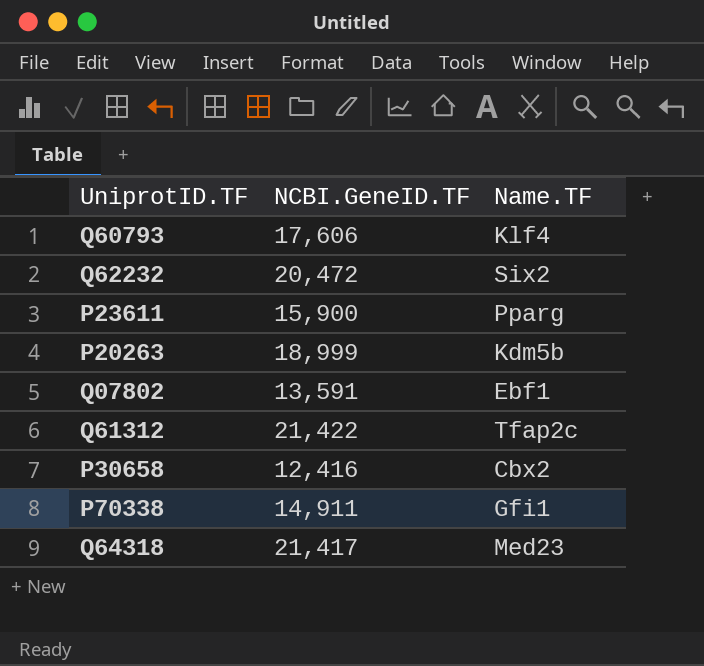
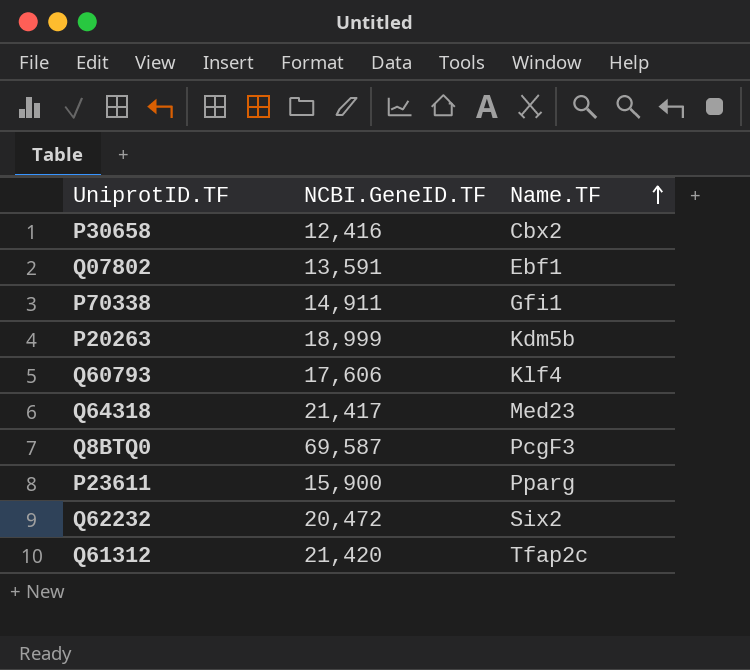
row order: none -> Name.TF ascending
row Q8BTQ0: none -> 69,587 | PcgF3
Q61312 | NCBI.GeneID.TF: 21,422 -> 21,420

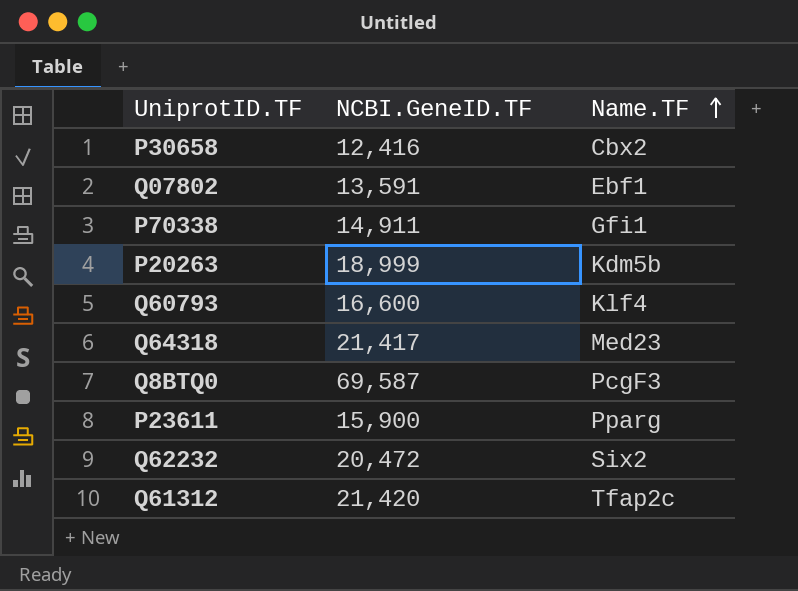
Q60793 | NCBI.GeneID.TF: 17,606 -> 16,600

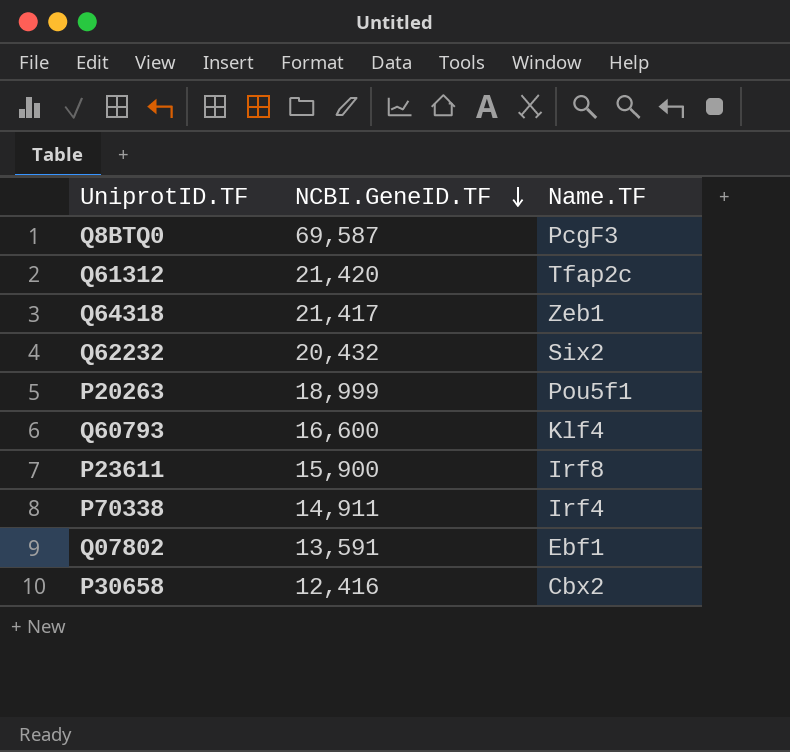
row order: Name.TF ascending -> NCBI.GeneID.TF descending
Q64318 | Name.TF: Med23 -> Zeb1
Q62232 | NCBI.GeneID.TF: 20,472 -> 20,432
P20263 | Name.TF: Kdm5b -> Pou5f1
P23611 | Name.TF: Pparg -> Irf8
P70338 | Name.TF: Gfi1 -> Irf4

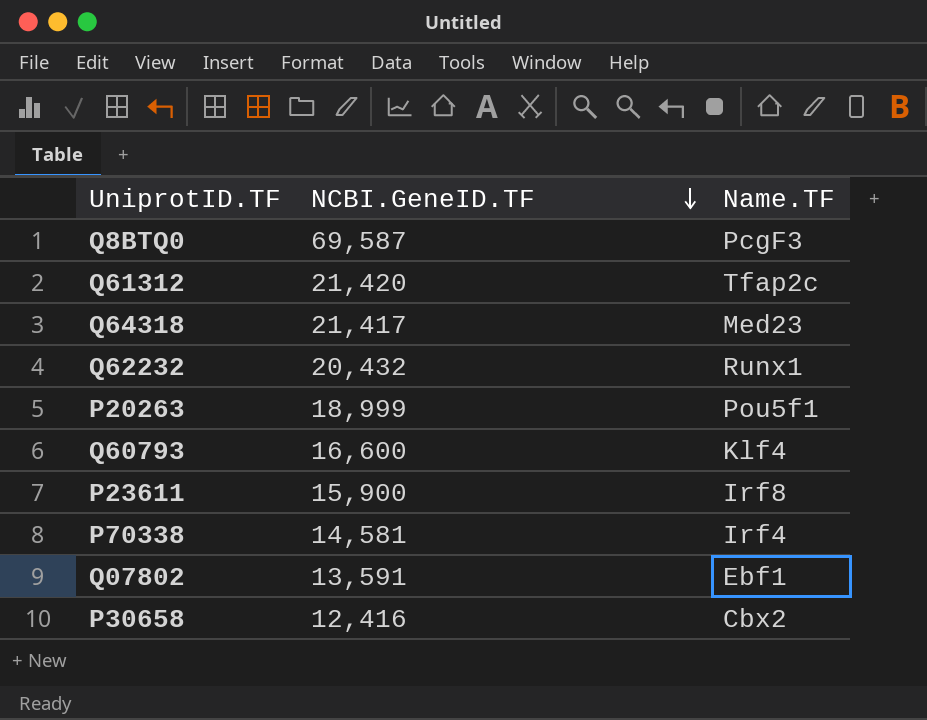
Q64318 | Name.TF: Zeb1 -> Med23
Q62232 | Name.TF: Six2 -> Runx1
P70338 | NCBI.GeneID.TF: 14,911 -> 14,581

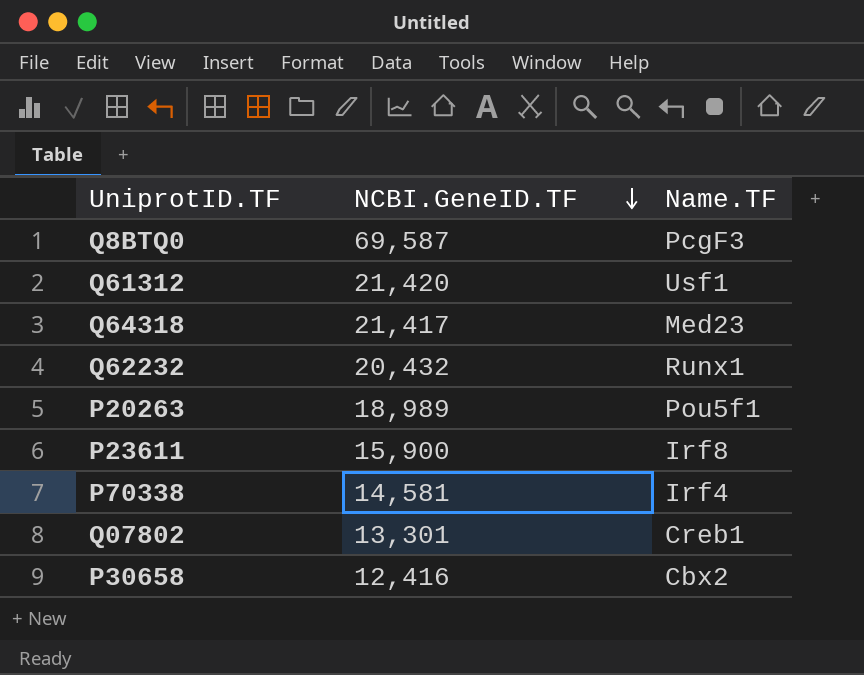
row Q60793: 16,600 | Klf4 -> none
Q61312 | Name.TF: Tfap2c -> Usf1
P20263 | NCBI.GeneID.TF: 18,999 -> 18,989
Q07802 | NCBI.GeneID.TF: 13,591 -> 13,301
Q07802 | Name.TF: Ebf1 -> Creb1

